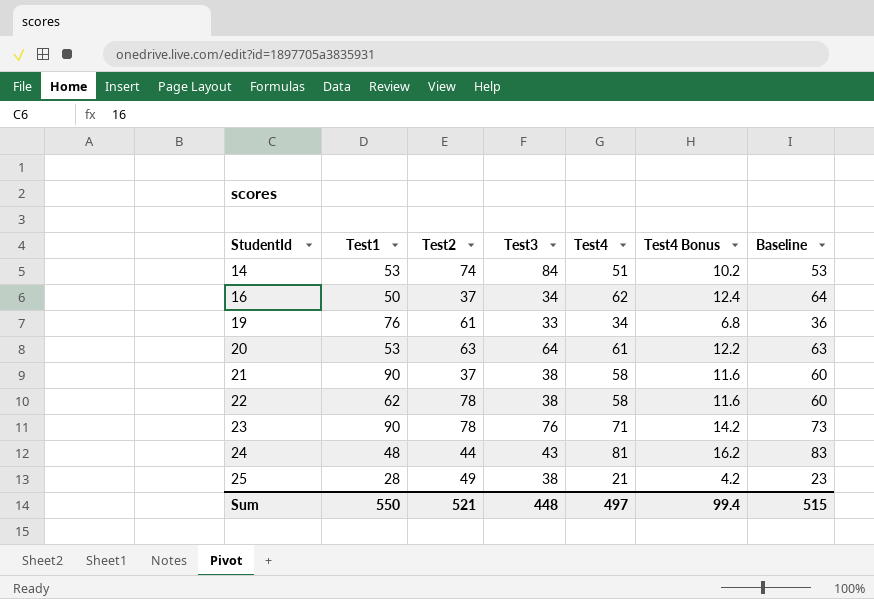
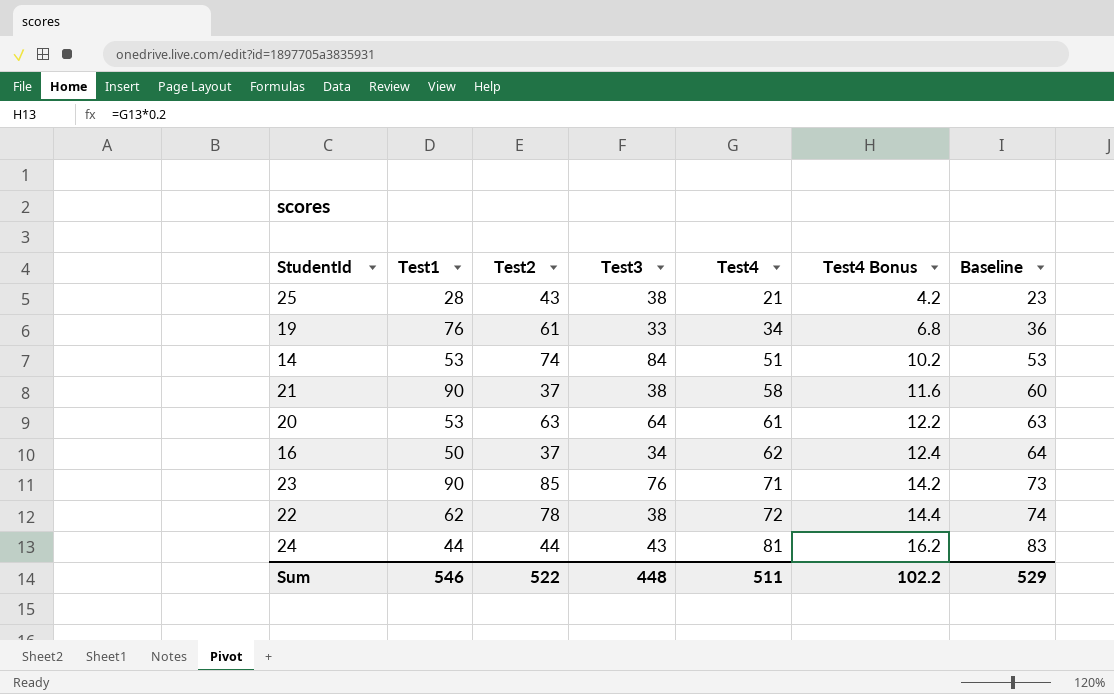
row order: StudentId ascending -> Test4 ascending
25 | Test2: 49 -> 43
23 | Test2: 78 -> 85
22 | Test4: 58 -> 72
22 | Test4 Bonus: 11.6 -> 14.4
22 | Baseline: 60 -> 74
24 | Test1: 48 -> 44
Sum | Test1: 550 -> 546
Sum | Test2: 521 -> 522
Sum | Test4: 497 -> 511
Sum | Test4 Bonus: 99.4 -> 102.2
Sum | Baseline: 515 -> 529

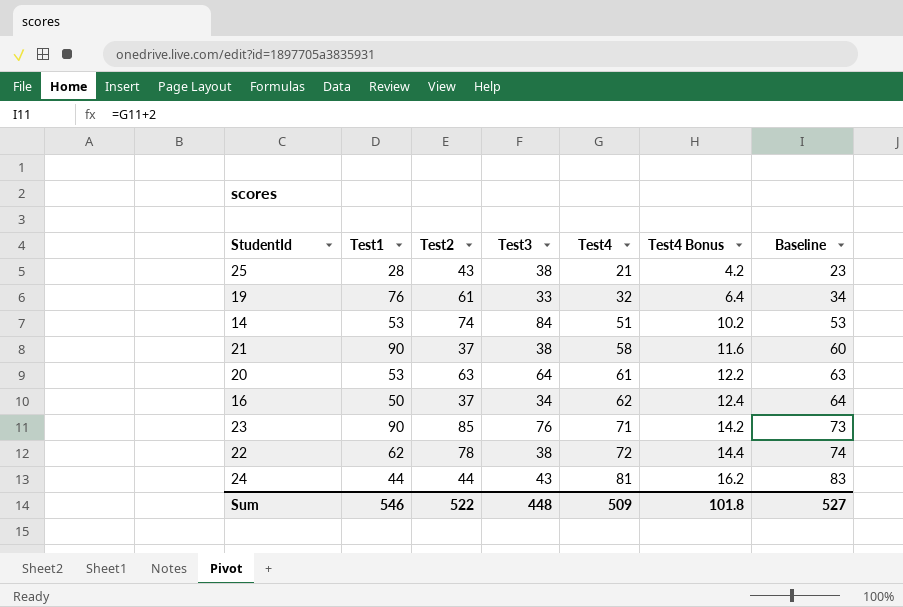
19 | Test4: 34 -> 32
19 | Test4 Bonus: 6.8 -> 6.4
19 | Baseline: 36 -> 34
Sum | Test4: 511 -> 509
Sum | Test4 Bonus: 102.2 -> 101.8
Sum | Baseline: 529 -> 527

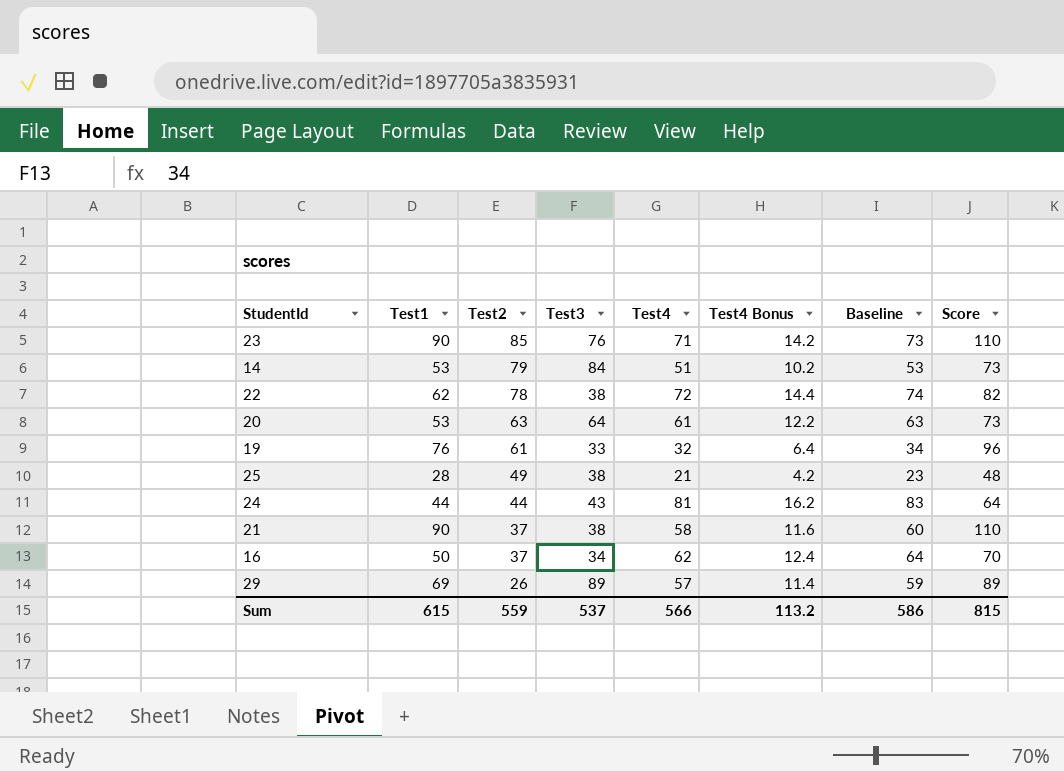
row order: Test4 ascending -> Test2 descending
column Score | formula: none -> [Test1] + 20
14 | Test2: 74 -> 79
25 | Test2: 43 -> 49
row 29: none -> 69 | 26 | 89 | 57 | 11.4 | 59 | 89
Sum | Test1: 546 -> 615
Sum | Test2: 522 -> 559
Sum | Test3: 448 -> 537
Sum | Test4: 509 -> 566
Sum | Test4 Bonus: 101.8 -> 113.2
Sum | Baseline: 527 -> 586

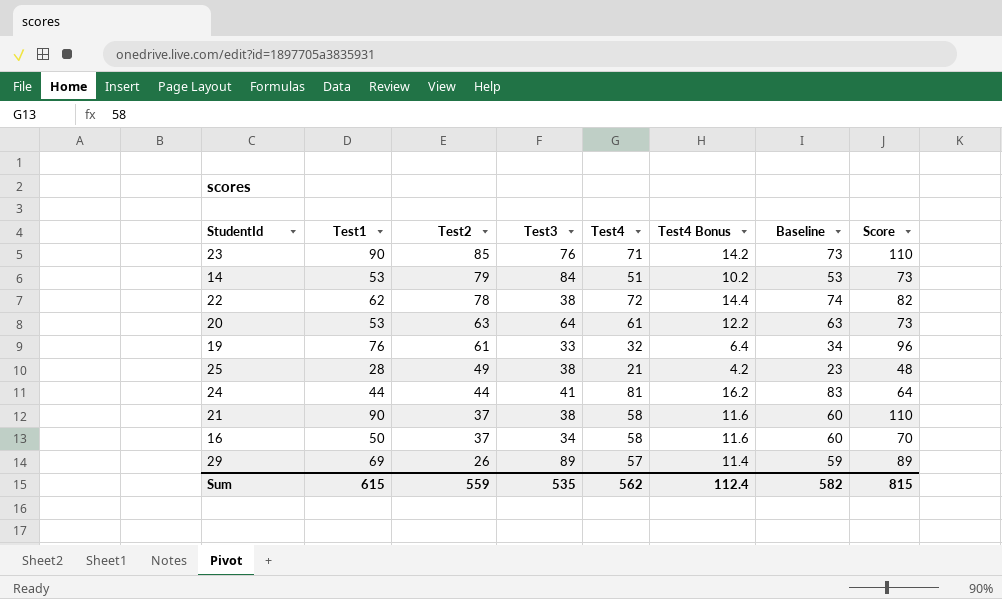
24 | Test3: 43 -> 41
16 | Test4: 62 -> 58
16 | Test4 Bonus: 12.4 -> 11.6
16 | Baseline: 64 -> 60
Sum | Test3: 537 -> 535
Sum | Test4: 566 -> 562
Sum | Test4 Bonus: 113.2 -> 112.4
Sum | Baseline: 586 -> 582

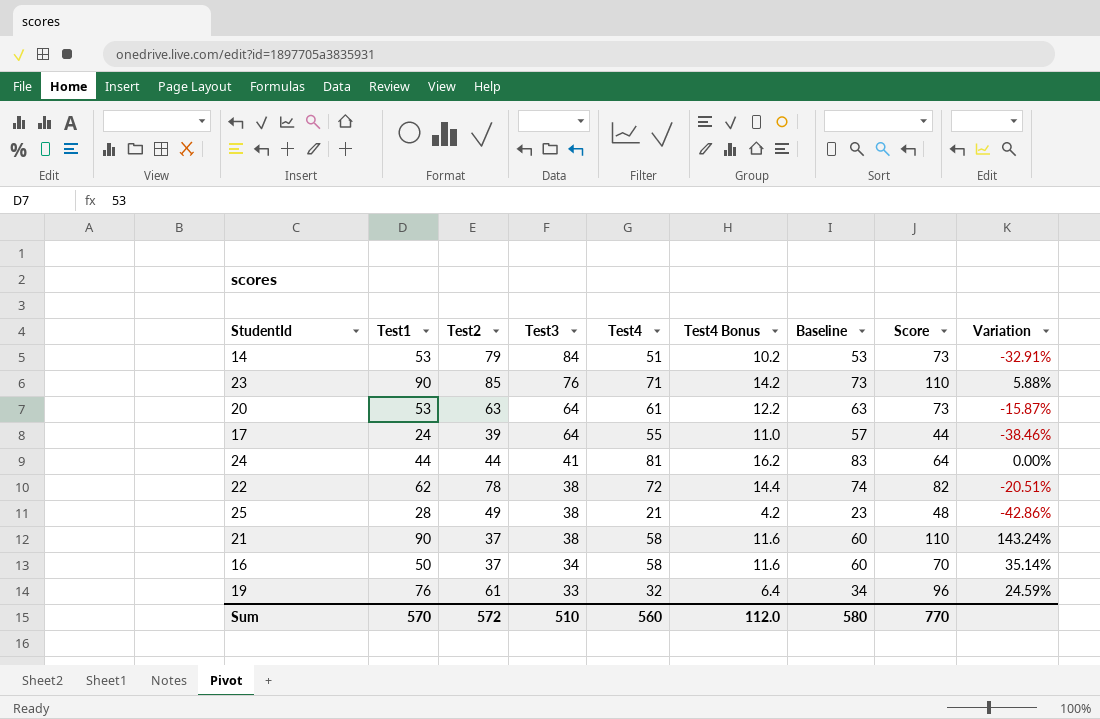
row order: Test2 descending -> Test3 descending
column Variation | formula: none -> ([Test1] - [Test2]) / [Test2]
row 29: 69 | 26 | 89 | 57 | 11.4 | 59 | 89 -> none
row 17: none -> 24 | 39 | 64 | 55 | 11.0 | 57 | 44 | -38.46%
Sum | Test1: 615 -> 570
Sum | Test2: 559 -> 572
Sum | Test3: 535 -> 510
Sum | Test4: 562 -> 560
Sum | Test4 Bonus: 112.4 -> 112.0
Sum | Baseline: 582 -> 580
Sum | Score: 815 -> 770

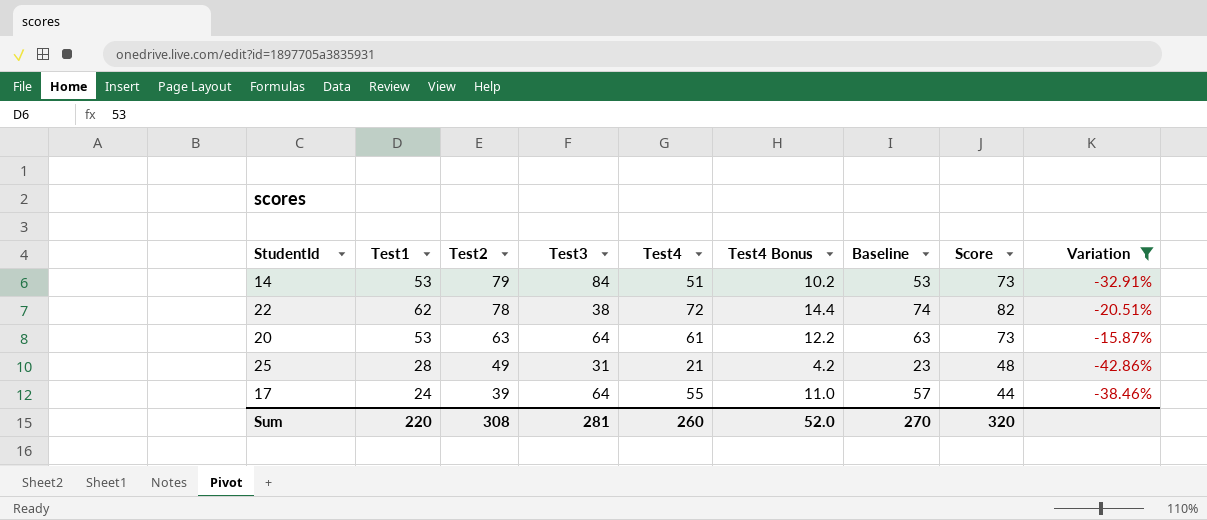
filter: none -> Variation <= -15.87%
row order: Test3 descending -> Test2 descending
25 | Test3: 38 -> 31
Sum | Test1: 570 -> 220
Sum | Test2: 572 -> 308
Sum | Test3: 510 -> 281
Sum | Test4: 560 -> 260
Sum | Test4 Bonus: 112.0 -> 52.0
Sum | Baseline: 580 -> 270
Sum | Score: 770 -> 320

